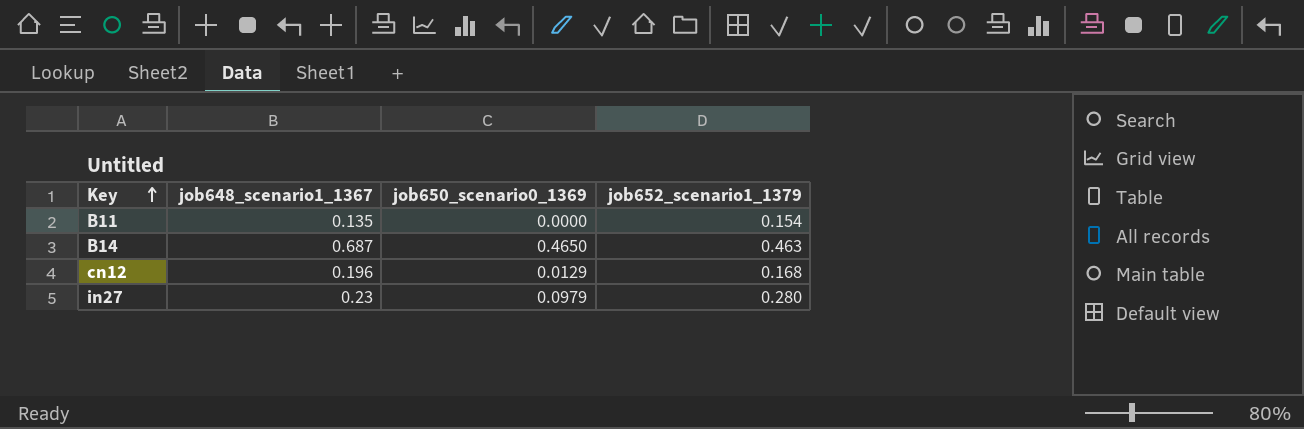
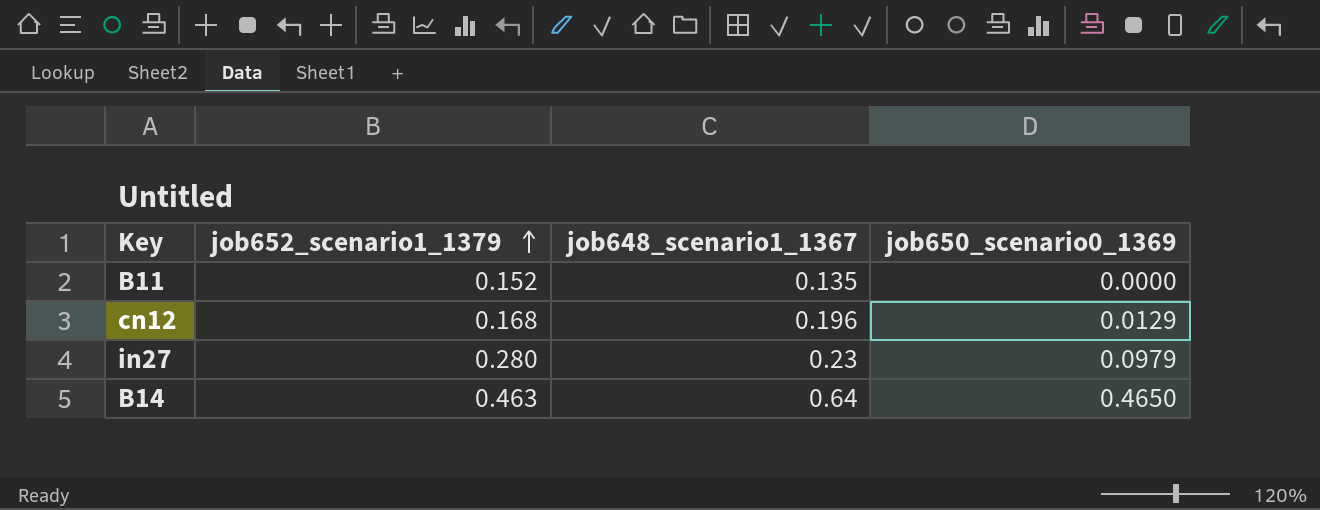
row order: Key ascending -> job652_scenario1_1379 ascending
column job652_scenario1_1379 | position: 4 -> 2
B11 | job652_scenario1_1379: 0.154 -> 0.152
B14 | job648_scenario1_1367: 0.687 -> 0.64

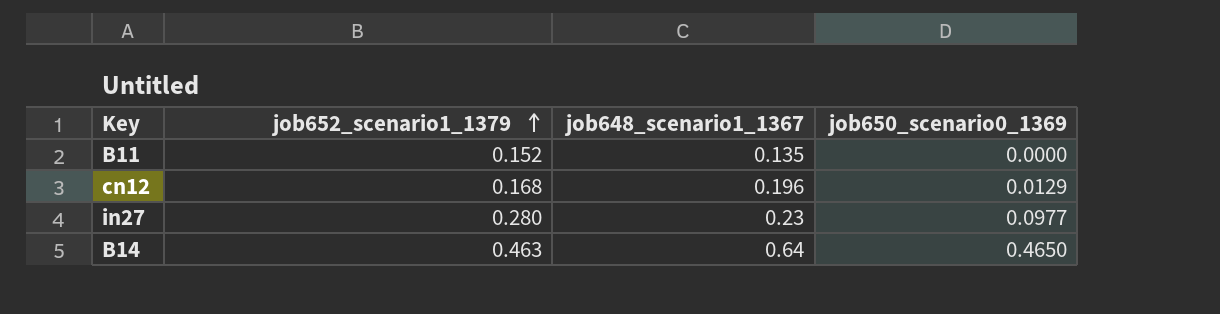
in27 | job650_scenario0_1369: 0.0979 -> 0.0977

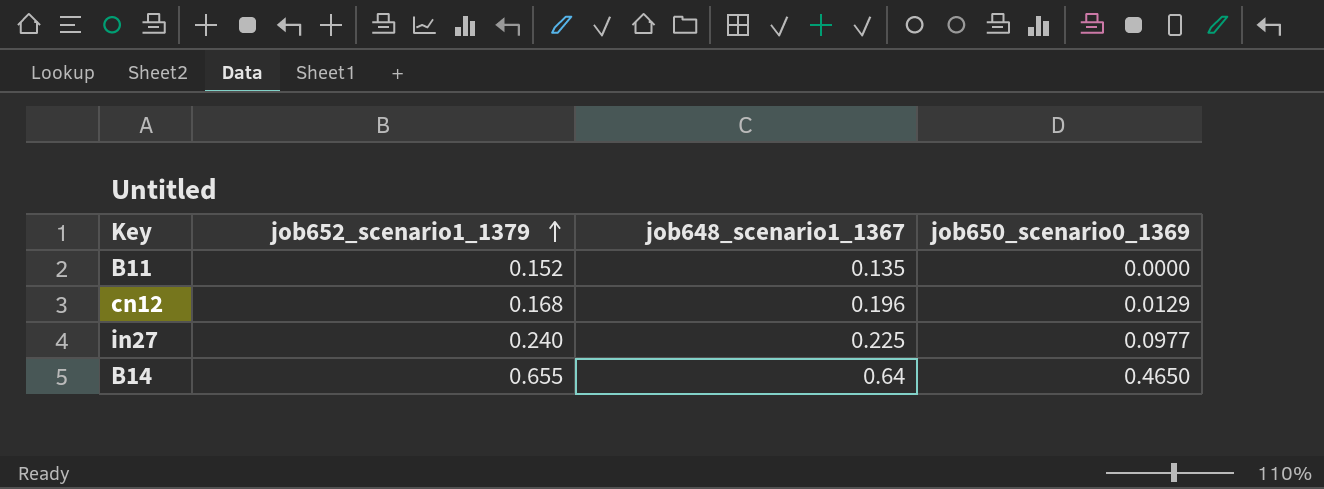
in27 | job652_scenario1_1379: 0.280 -> 0.240
in27 | job648_scenario1_1367: 0.23 -> 0.225
B14 | job652_scenario1_1379: 0.463 -> 0.655

